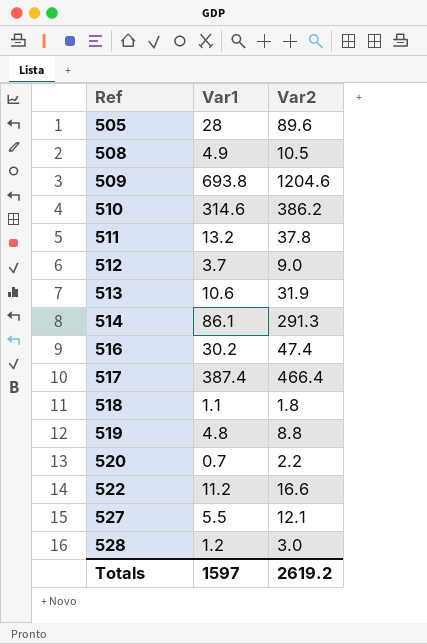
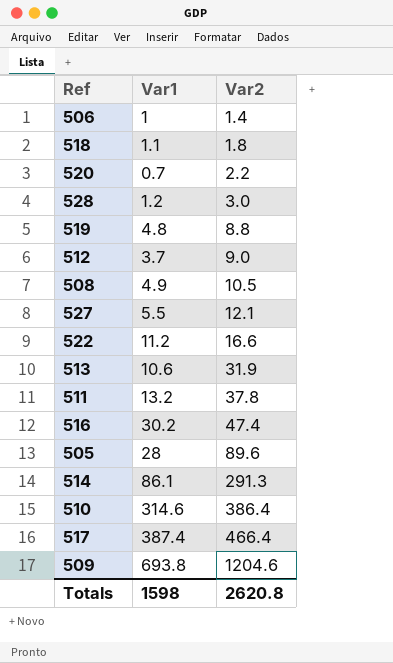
row order: Ref ascending -> Var2 ascending
row 506: none -> 1 | 1.4
510 | Var2: 386.2 -> 386.4
Totals | Var1: 1597 -> 1598
Totals | Var2: 2619.2 -> 2620.8

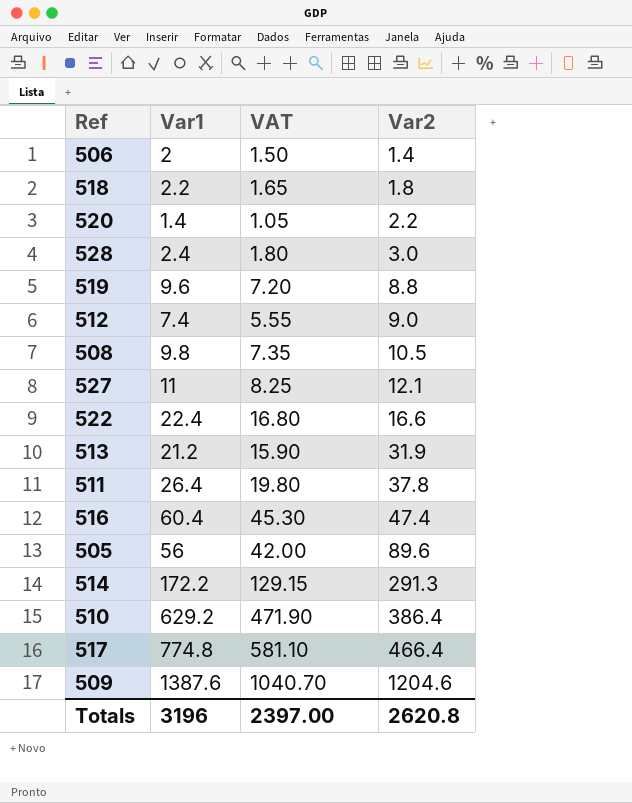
column VAT | formula: none -> [Var1] * 0.75
506 | Var1: 1 -> 2
518 | Var1: 1.1 -> 2.2
520 | Var1: 0.7 -> 1.4
528 | Var1: 1.2 -> 2.4
519 | Var1: 4.8 -> 9.6
512 | Var1: 3.7 -> 7.4
508 | Var1: 4.9 -> 9.8
527 | Var1: 5.5 -> 11
522 | Var1: 11.2 -> 22.4
513 | Var1: 10.6 -> 21.2
511 | Var1: 13.2 -> 26.4
516 | Var1: 30.2 -> 60.4
505 | Var1: 28 -> 56
514 | Var1: 86.1 -> 172.2
510 | Var1: 314.6 -> 629.2
517 | Var1: 387.4 -> 774.8
509 | Var1: 693.8 -> 1387.6
Totals | Var1: 1598 -> 3196

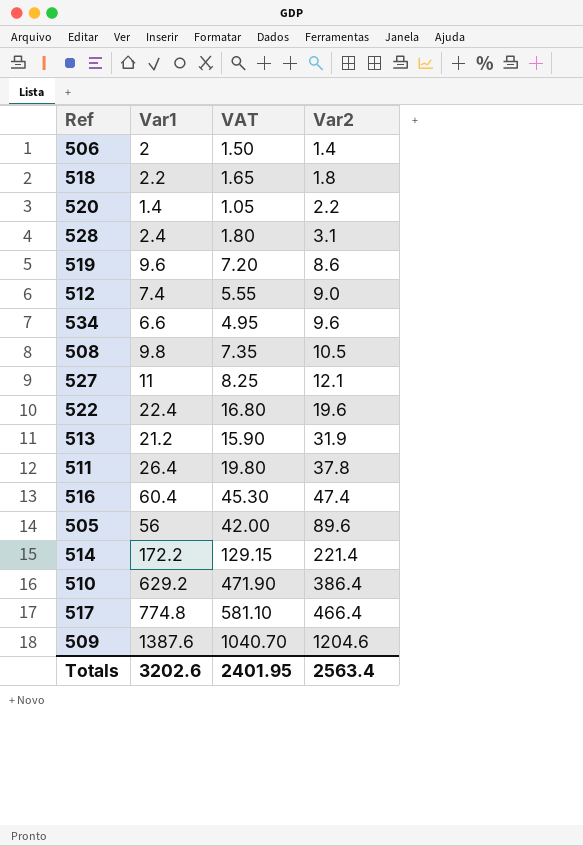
528 | Var2: 3.0 -> 3.1
519 | Var2: 8.8 -> 8.6
row 534: none -> 6.6 | 4.95 | 9.6
522 | Var2: 16.6 -> 19.6
514 | Var2: 291.3 -> 221.4
Totals | Var1: 3196 -> 3202.6
Totals | VAT: 2397.00 -> 2401.95
Totals | Var2: 2620.8 -> 2563.4

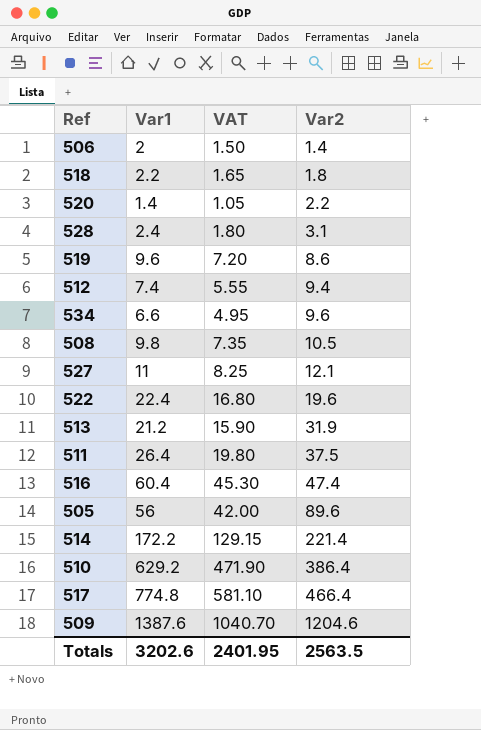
512 | Var2: 9.0 -> 9.4
511 | Var2: 37.8 -> 37.5
Totals | Var2: 2563.4 -> 2563.5

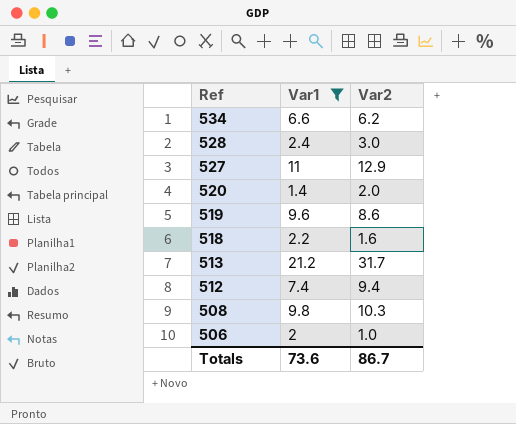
filter: none -> Var1 <= 21.2
row order: Var2 ascending -> Ref descending
column VAT | formula: [Var1] * 0.75 -> none
534 | Var2: 9.6 -> 6.2
528 | Var2: 3.1 -> 3.0
527 | Var2: 12.1 -> 12.9
520 | Var2: 2.2 -> 2.0
518 | Var2: 1.8 -> 1.6
513 | Var2: 31.9 -> 31.7
508 | Var2: 10.5 -> 10.3
506 | Var2: 1.4 -> 1.0
Totals | Var1: 3202.6 -> 73.6
Totals | Var2: 2563.5 -> 86.7

